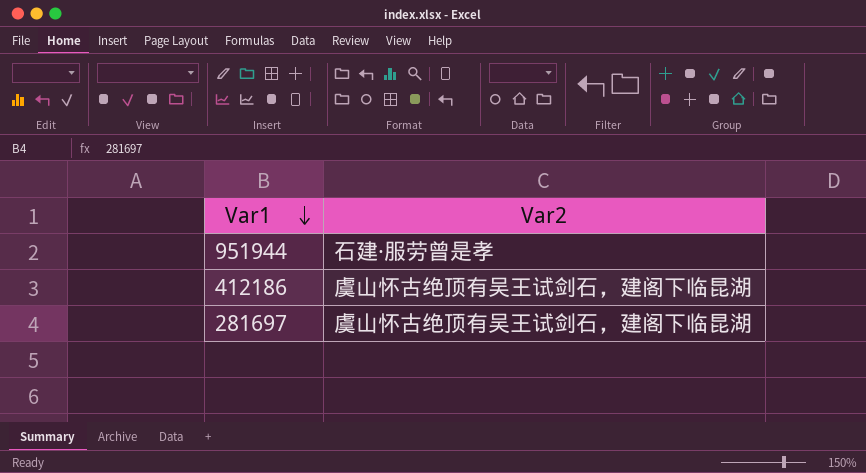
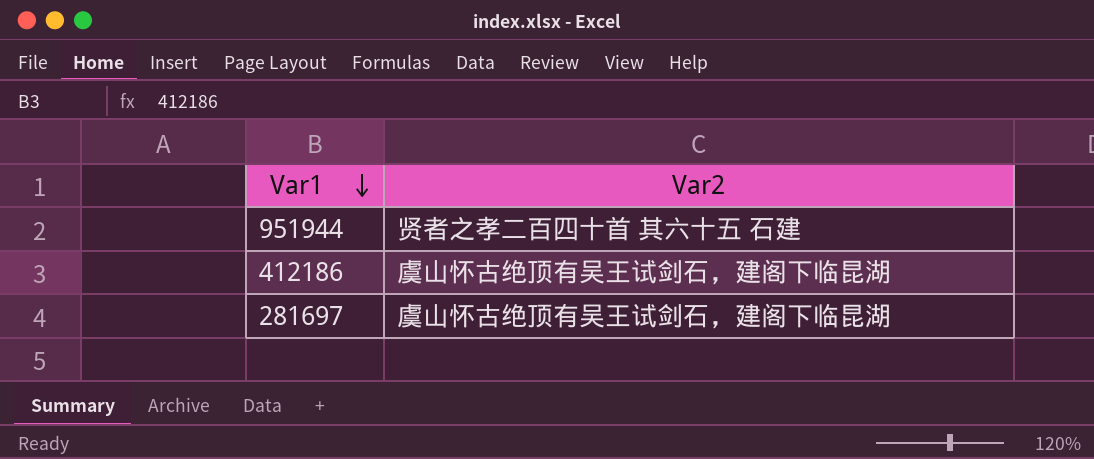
951944 | Var2: 石建·服劳曾是孝 -> 贤者之孝二百四十首 其六十五 石建

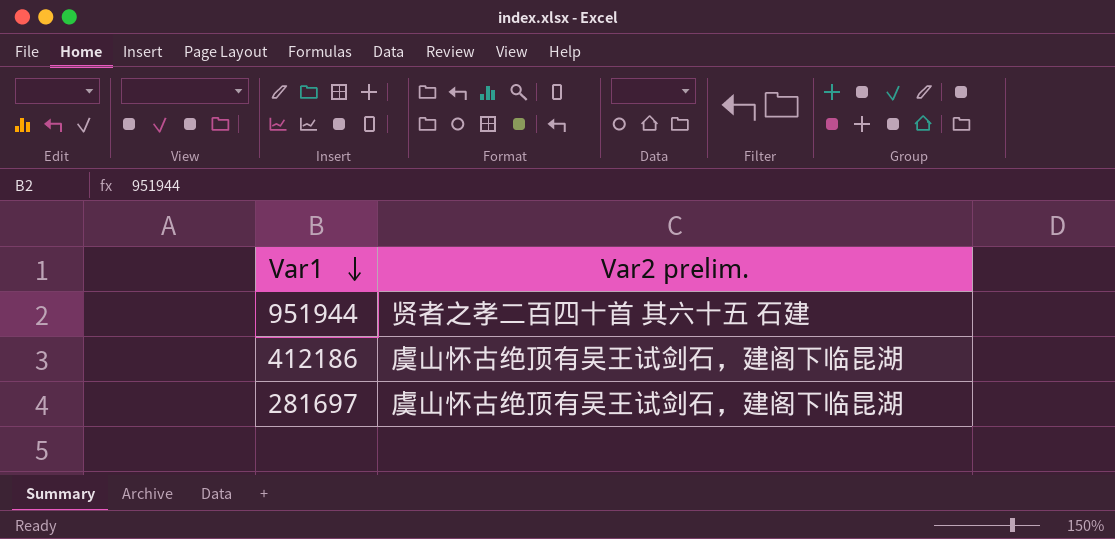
column name: Var2 -> Var2 prelim.

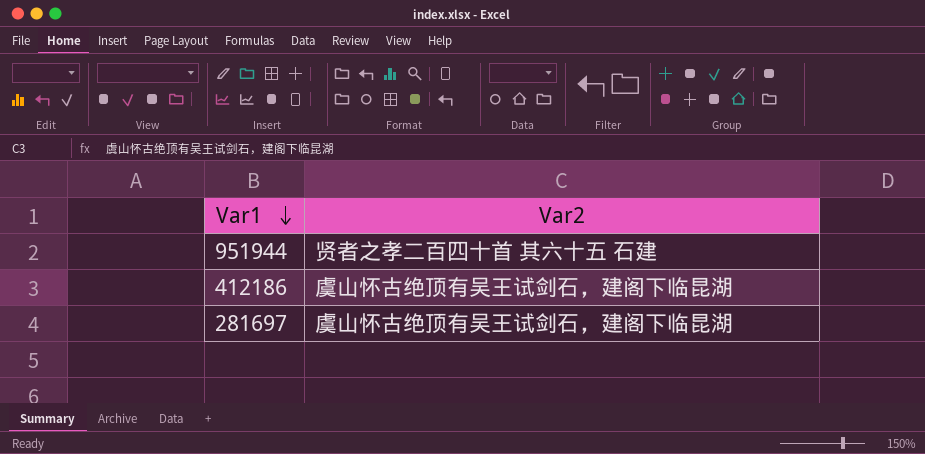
column name: Var2 prelim. -> Var2

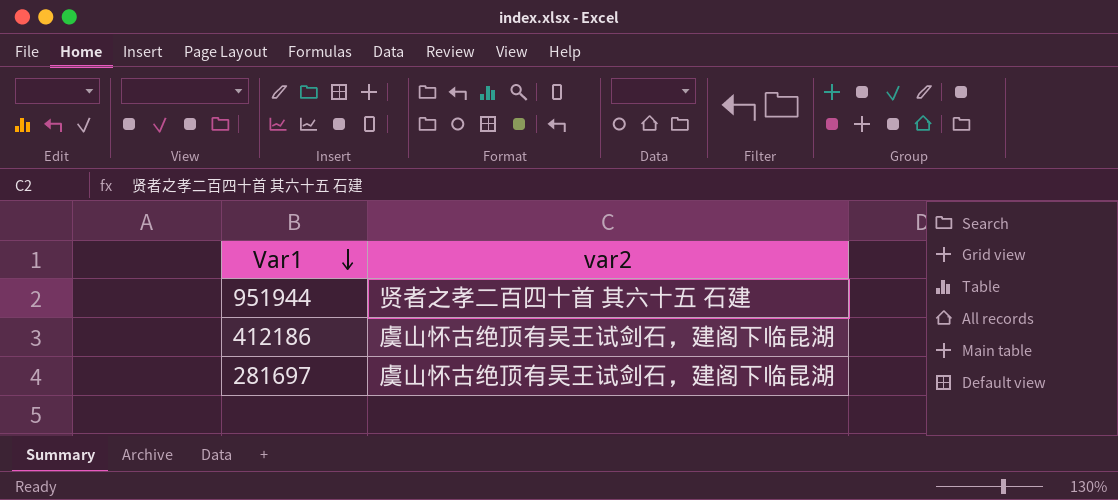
column name: Var2 -> var2

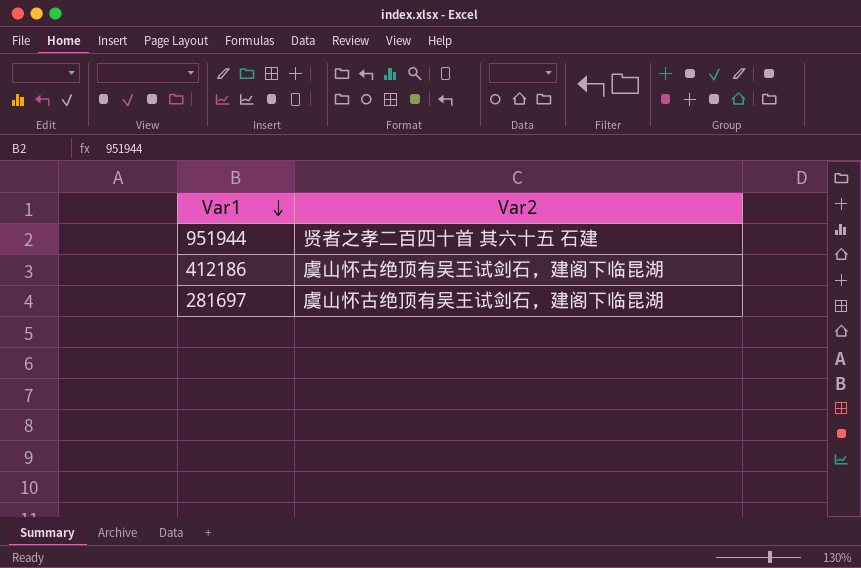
column name: var2 -> Var2

